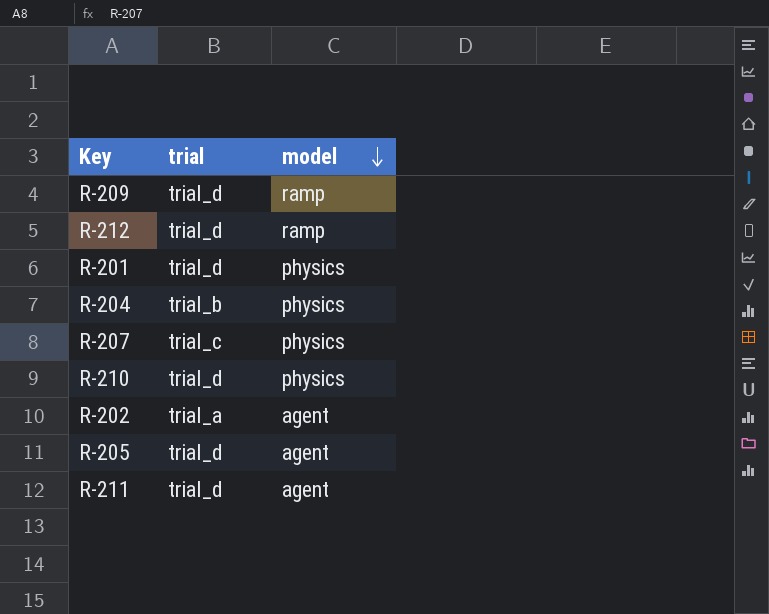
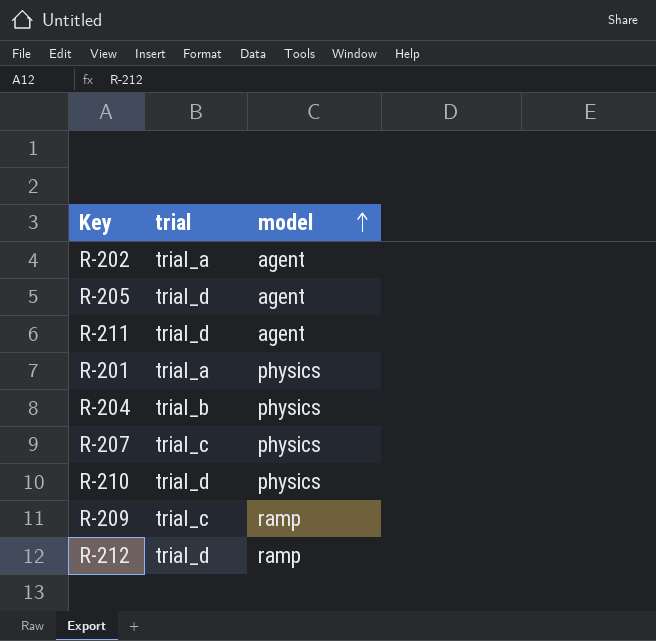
row order: model descending -> model ascending
R-201 | trial: trial_d -> trial_a
R-209 | trial: trial_d -> trial_c

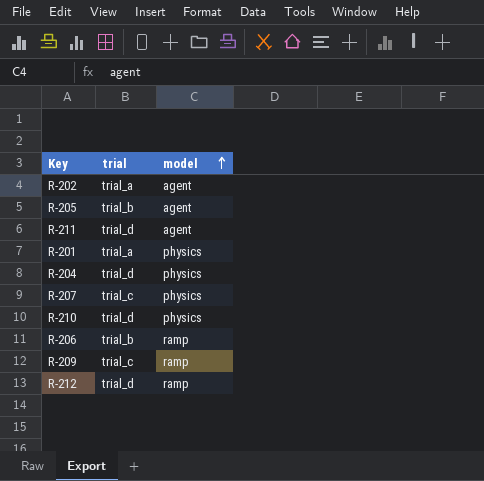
R-205 | trial: trial_d -> trial_b
R-204 | trial: trial_b -> trial_d
row R-206: none -> trial_b | ramp

